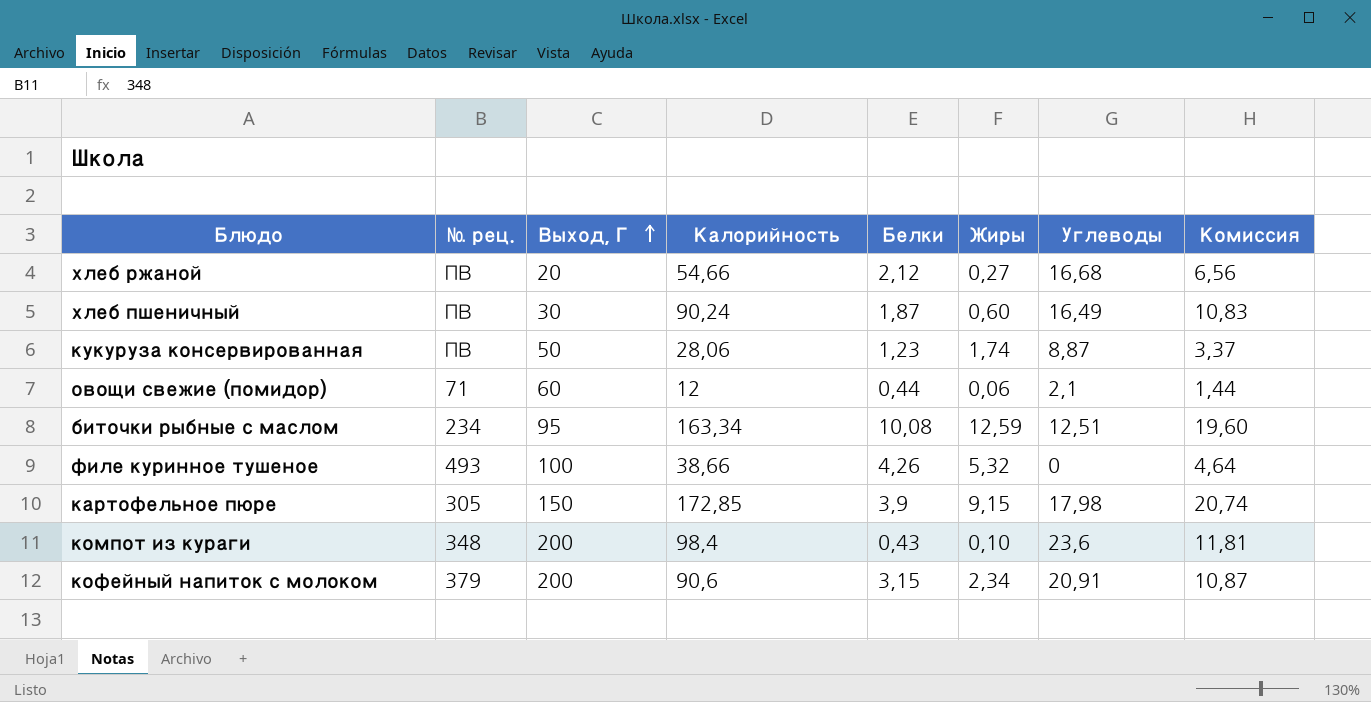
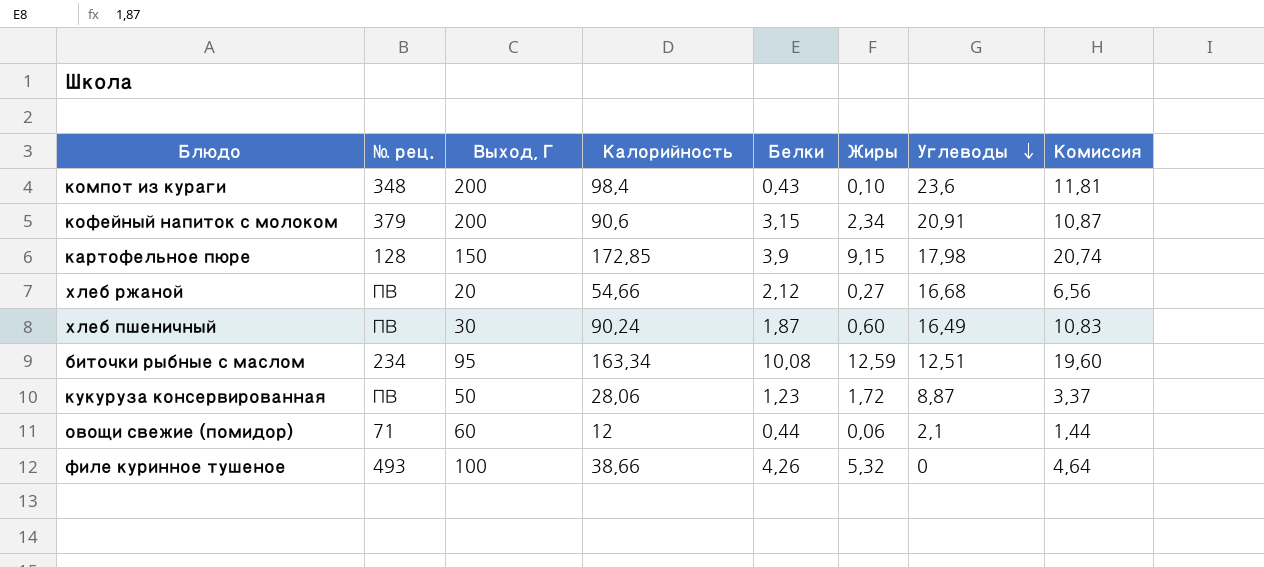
row order: Выход, Г ascending -> Углеводы descending
картофельное пюре | № рец.: 305 -> 128
кукуруза консервированная | Жиры: 1,74 -> 1,72

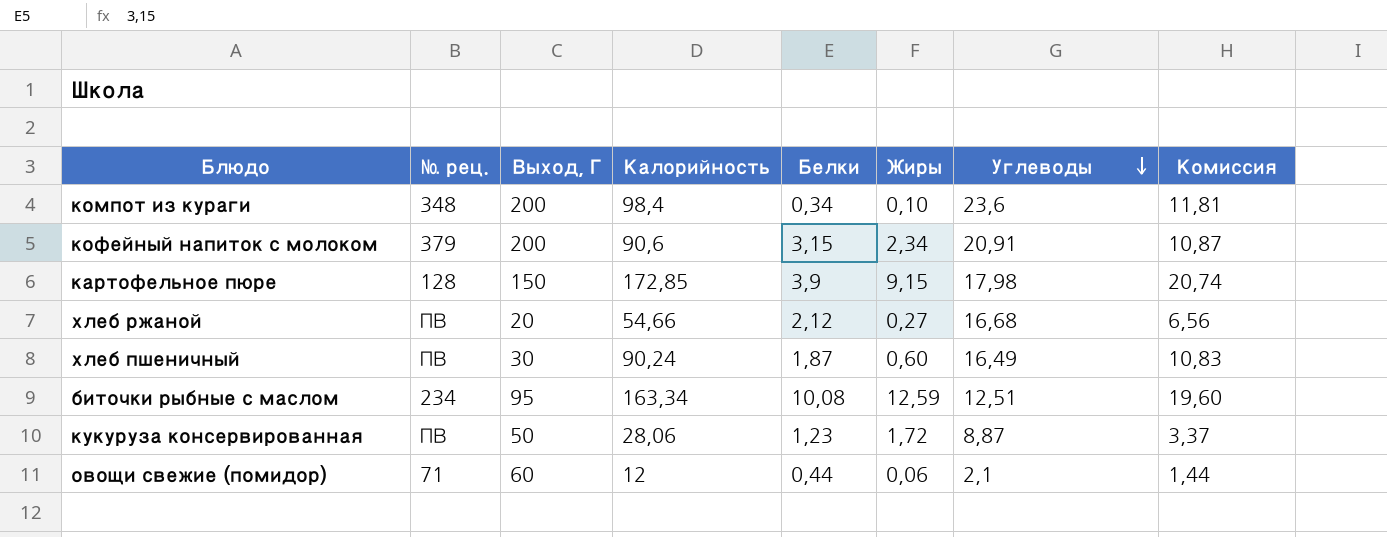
row филе куринное тушеное: 493 | 100 | 38,66 | 4,26 | 5,32 | 0 | 4,64 -> none
компот из кураги | Белки: 0,43 -> 0,34

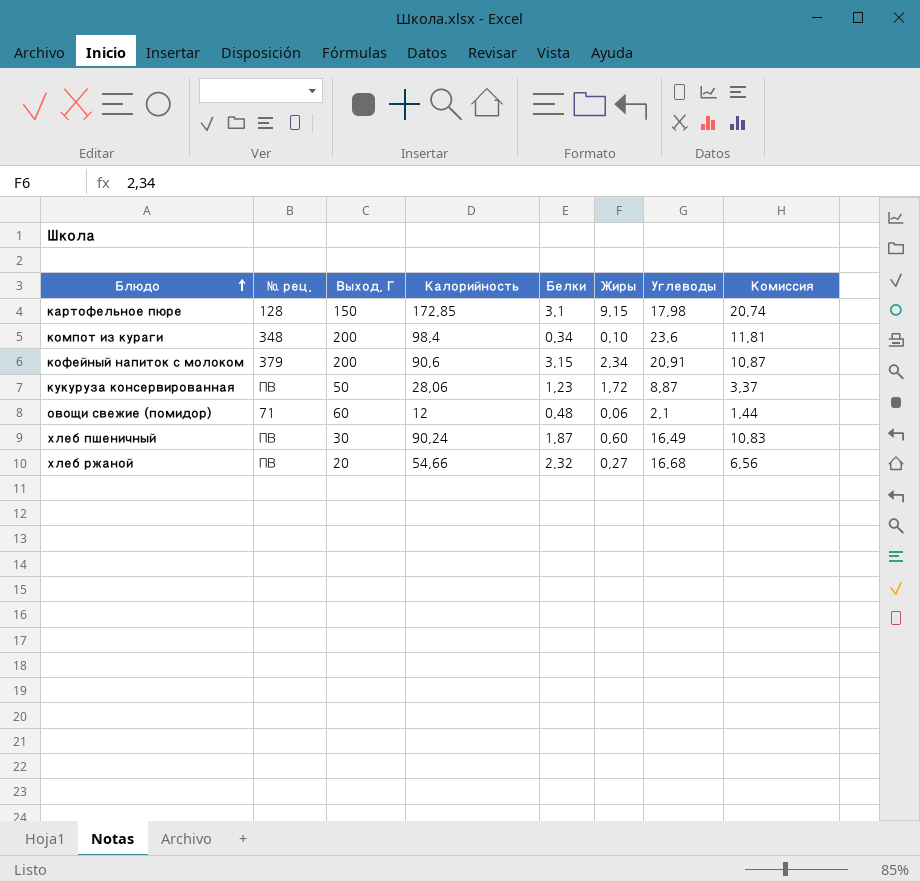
row order: Углеводы descending -> Блюдо ascending
row биточки рыбные с маслом: 234 | 95 | 163,34 | 10,08 | 12,59 | 12,51 | 19,60 -> none
картофельное пюре | Белки: 3,9 -> 3,1
овощи свежие (помидор) | Белки: 0,44 -> 0,48
хлеб ржаной | Белки: 2,12 -> 2,32

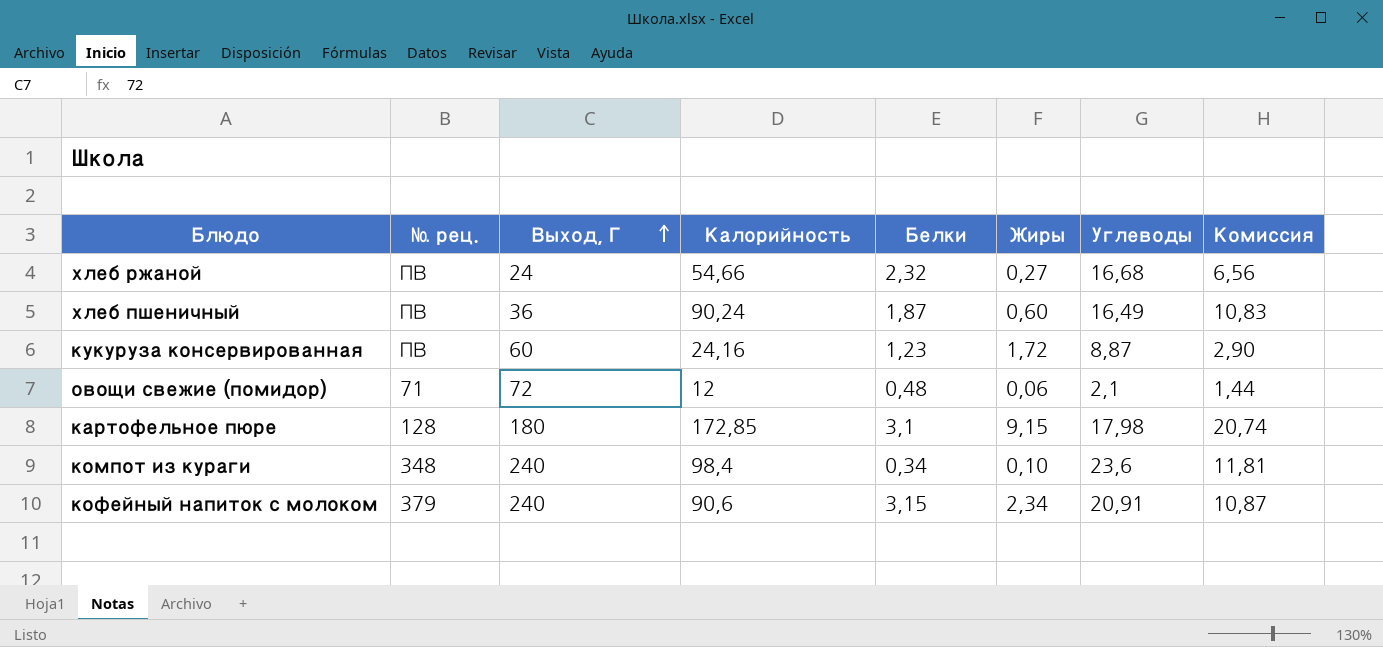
row order: Блюдо ascending -> Выход, Г ascending
хлеб ржаной | Выход, Г: 20 -> 24
хлеб пшеничный | Выход, Г: 30 -> 36
кукуруза консервированная | Выход, Г: 50 -> 60
кукуруза консервированная | Калорийность: 28,06 -> 24,16
кукуруза консервированная | Комиссия: 3,37 -> 2,90
овощи свежие (помидор) | Выход, Г: 60 -> 72
картофельное пюре | Выход, Г: 150 -> 180
компот из кураги | Выход, Г: 200 -> 240
кофейный напиток с молоком | Выход, Г: 200 -> 240

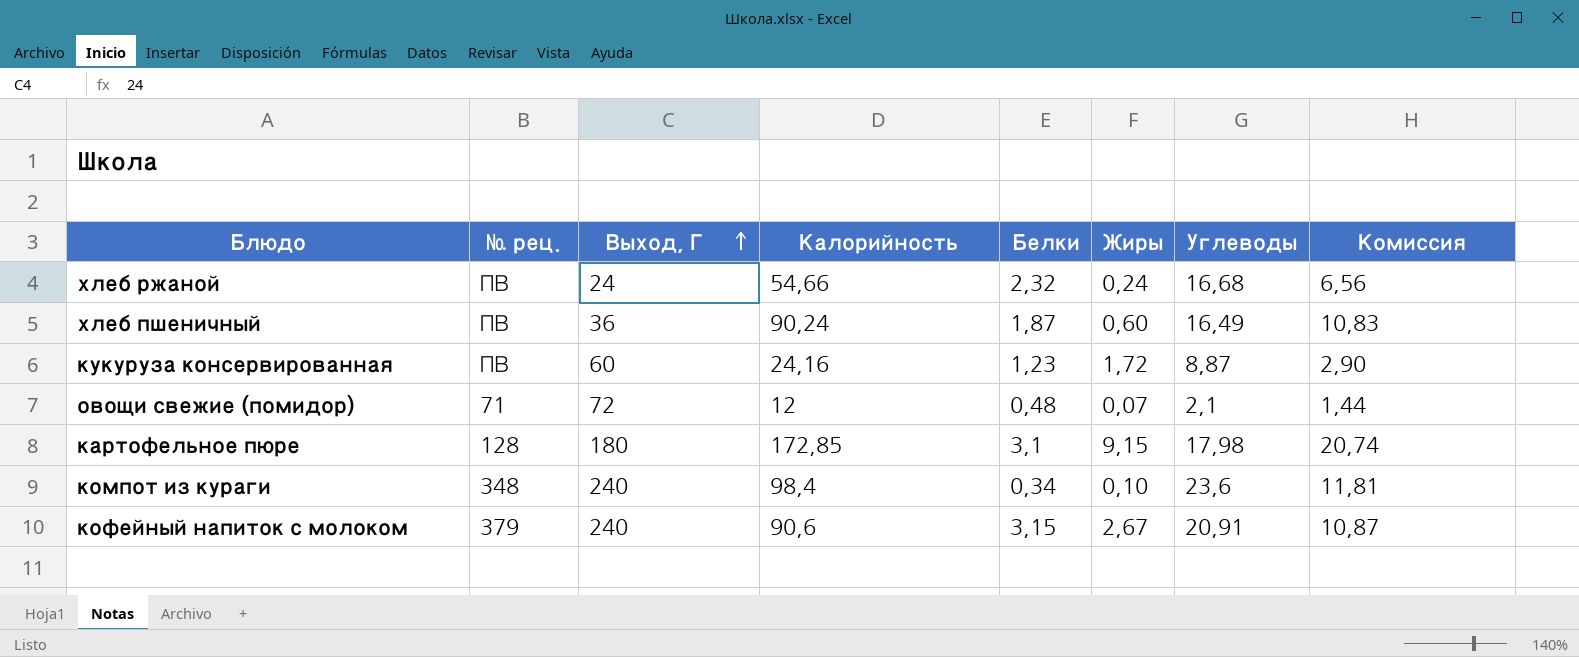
хлеб ржаной | Жиры: 0,27 -> 0,24
овощи свежие (помидор) | Жиры: 0,06 -> 0,07
кофейный напиток с молоком | Жиры: 2,34 -> 2,67

